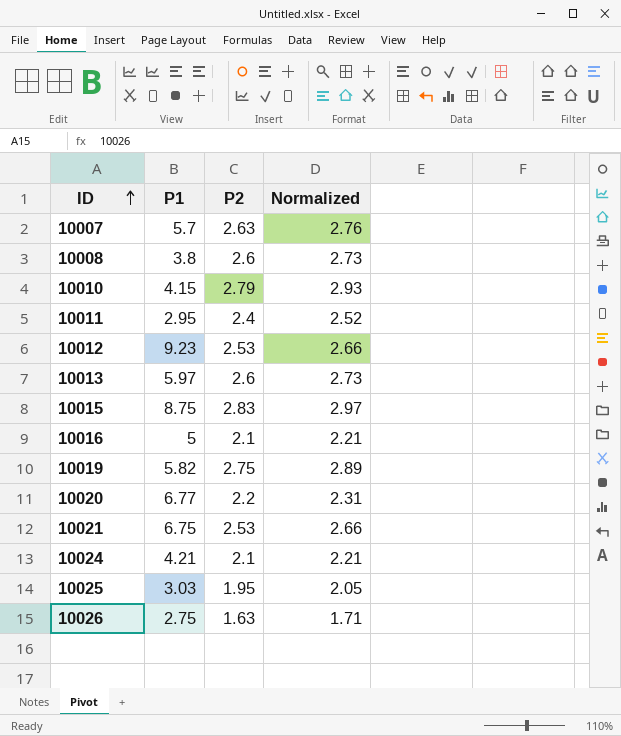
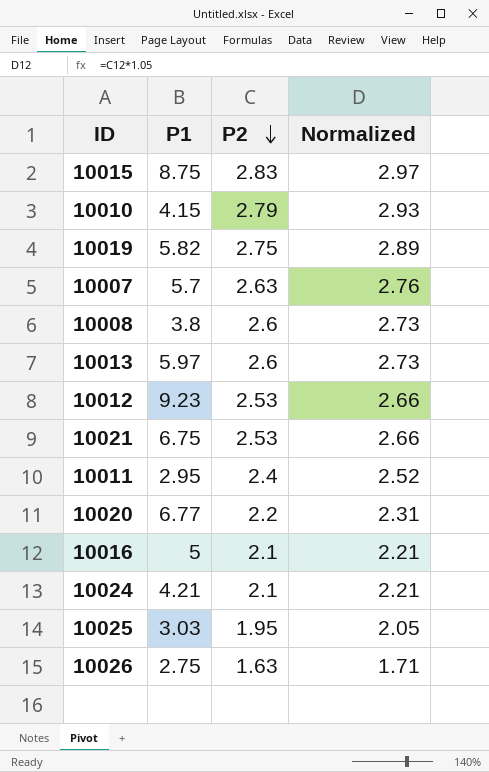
row order: ID ascending -> P2 descending

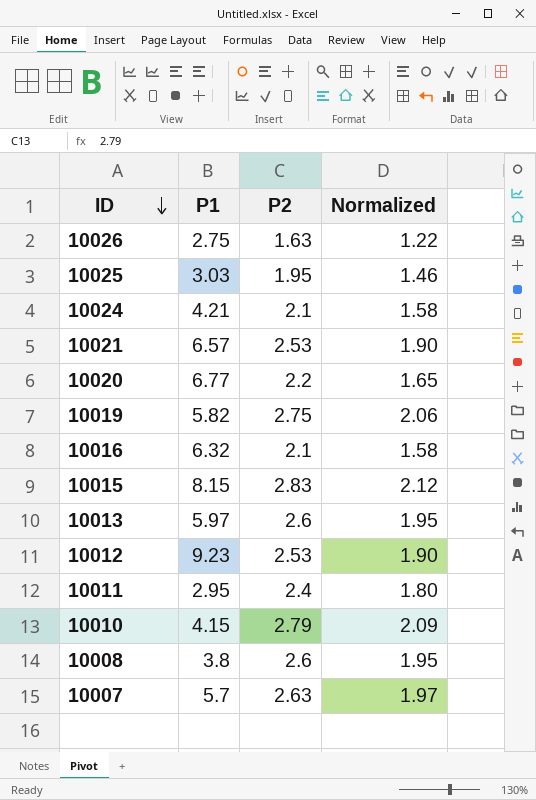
row order: P2 descending -> ID descending
column Normalized | formula: [P2] * 1.05 -> [P2] * 0.75
10021 | P1: 6.75 -> 6.57
10016 | P1: 5 -> 6.32
10015 | P1: 8.75 -> 8.15

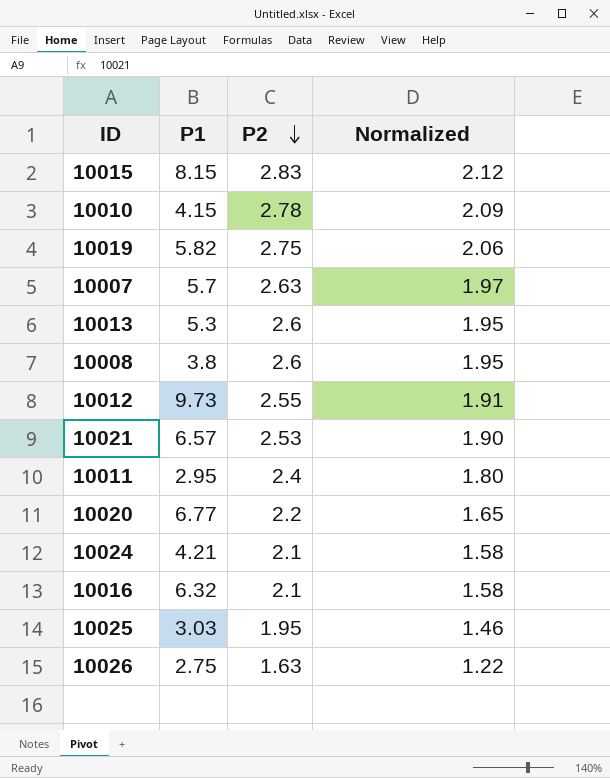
row order: ID descending -> P2 descending
10010 | P2: 2.79 -> 2.78
10013 | P1: 5.97 -> 5.3
10012 | P1: 9.23 -> 9.73
10012 | P2: 2.53 -> 2.55
10012 | Normalized: 1.90 -> 1.91

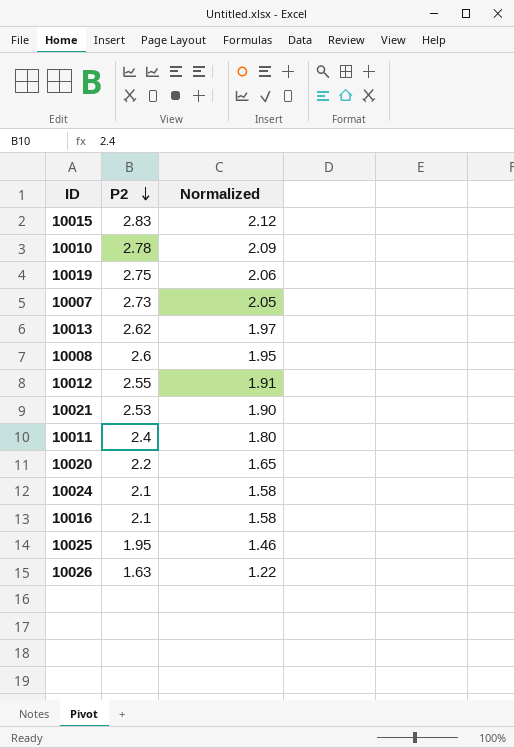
column P1 | position: 2 -> none
10007 | P2: 2.63 -> 2.73
10007 | Normalized: 1.97 -> 2.05
10013 | P2: 2.6 -> 2.62
10013 | Normalized: 1.95 -> 1.97

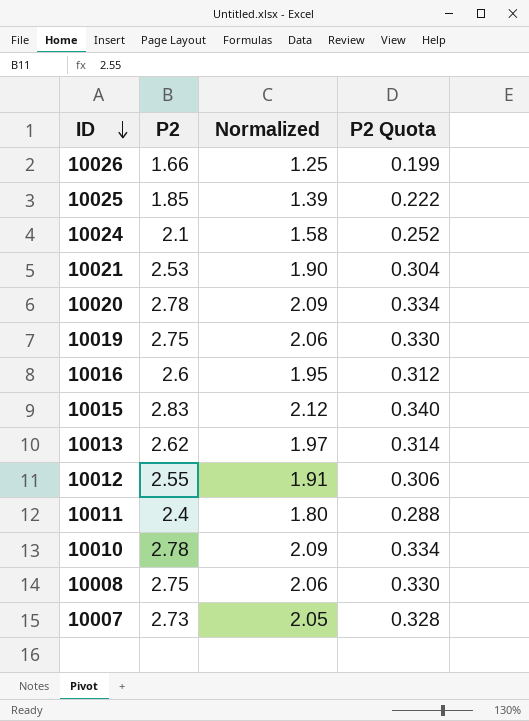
row order: P2 descending -> ID descending
column P2 Quota | formula: none -> [P2] * 0.12
10026 | P2: 1.63 -> 1.66
10026 | Normalized: 1.22 -> 1.25
10025 | P2: 1.95 -> 1.85
10025 | Normalized: 1.46 -> 1.39
10020 | P2: 2.2 -> 2.78
10020 | Normalized: 1.65 -> 2.09
10016 | P2: 2.1 -> 2.6
10016 | Normalized: 1.58 -> 1.95
10008 | P2: 2.6 -> 2.75
10008 | Normalized: 1.95 -> 2.06

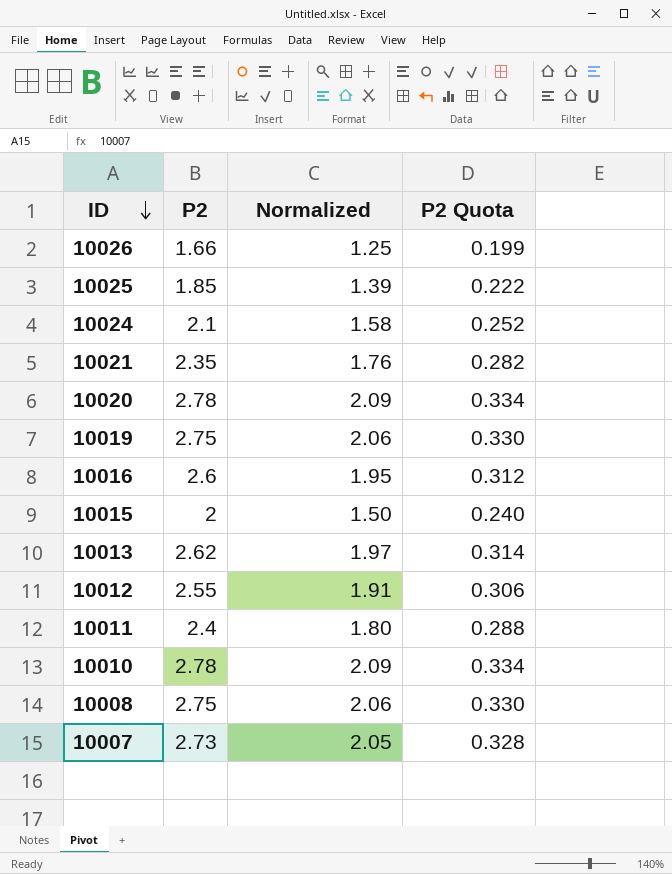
10021 | P2: 2.53 -> 2.35
10021 | Normalized: 1.90 -> 1.76
10021 | P2 Quota: 0.304 -> 0.282
10015 | P2: 2.83 -> 2
10015 | Normalized: 2.12 -> 1.50
10015 | P2 Quota: 0.340 -> 0.240

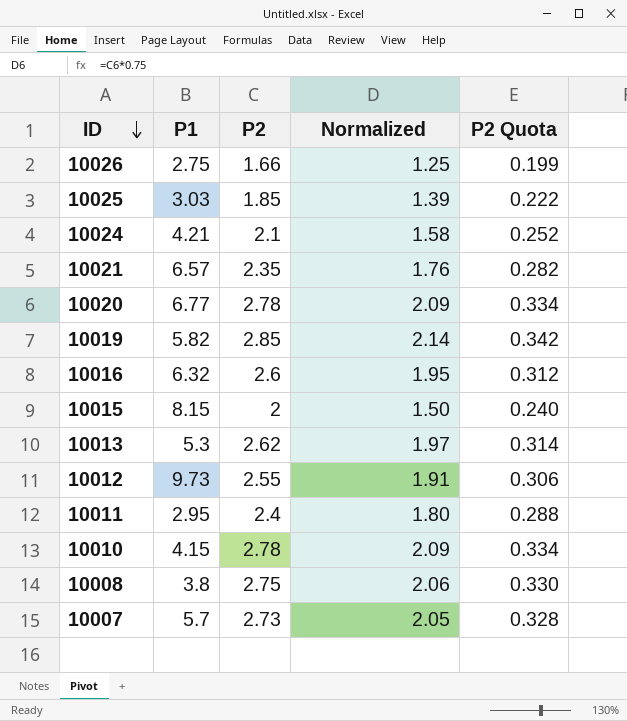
column P1 | position: none -> 2
10019 | P2: 2.75 -> 2.85
10019 | Normalized: 2.06 -> 2.14
10019 | P2 Quota: 0.330 -> 0.342

